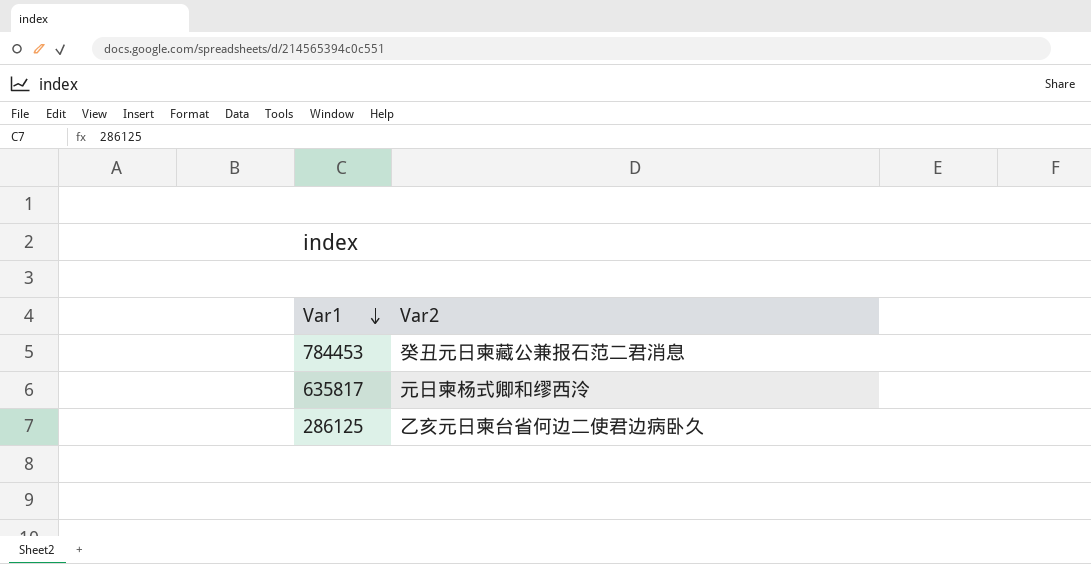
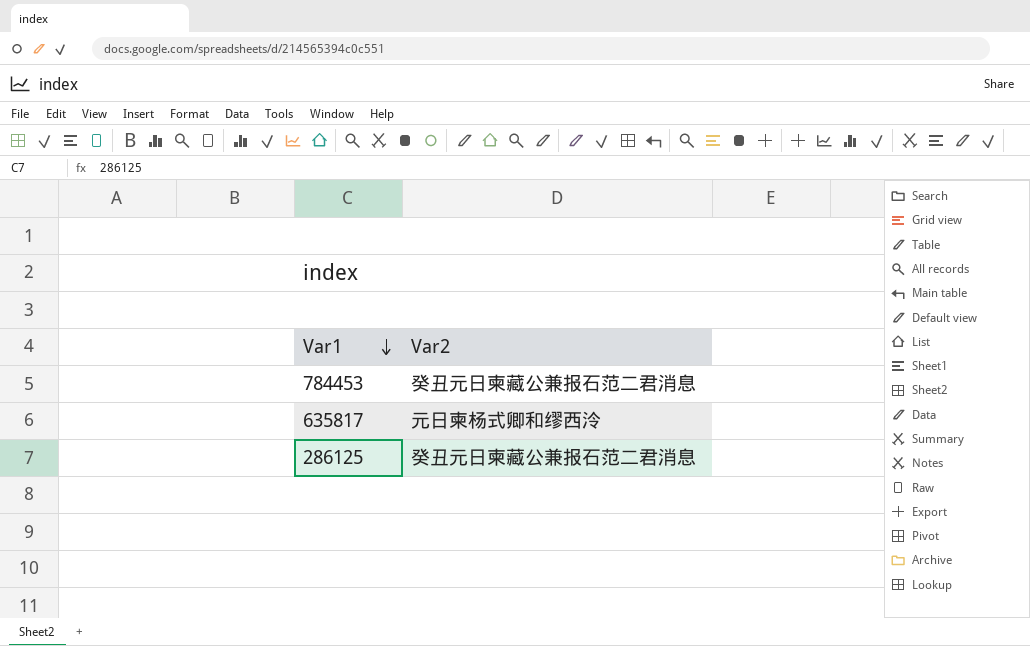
286125 | Var2: 乙亥元日柬台省何边二使君边病卧久 -> 癸丑元日柬藏公兼报石范二君消息

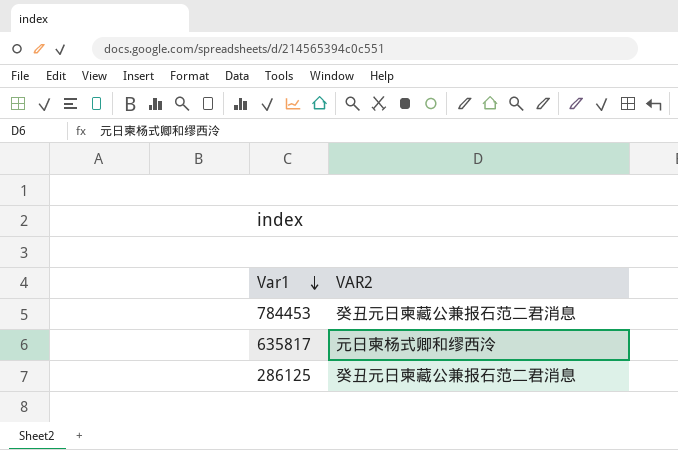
column name: Var2 -> VAR2

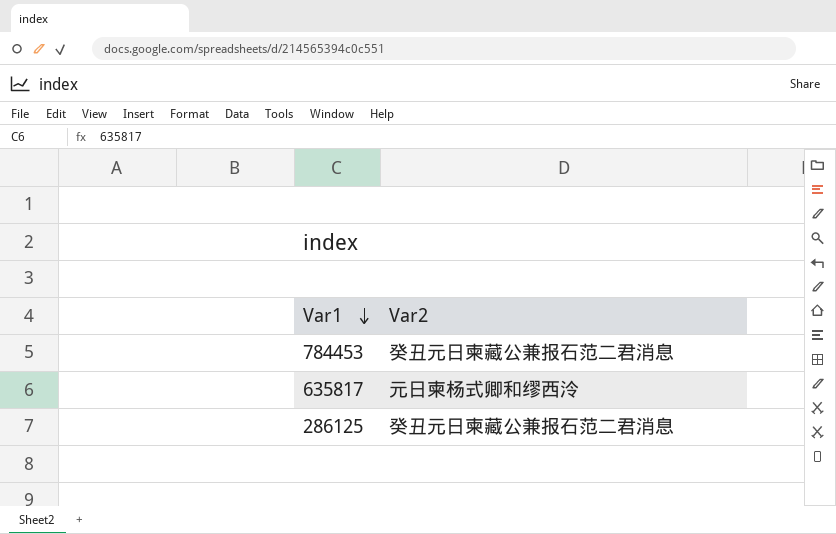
column name: VAR2 -> Var2

